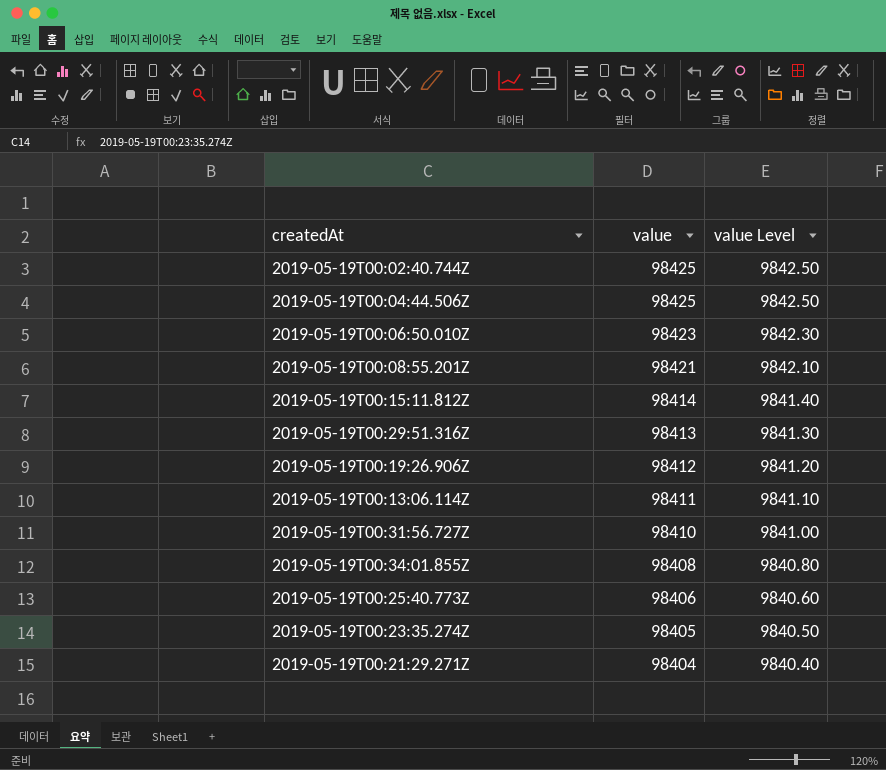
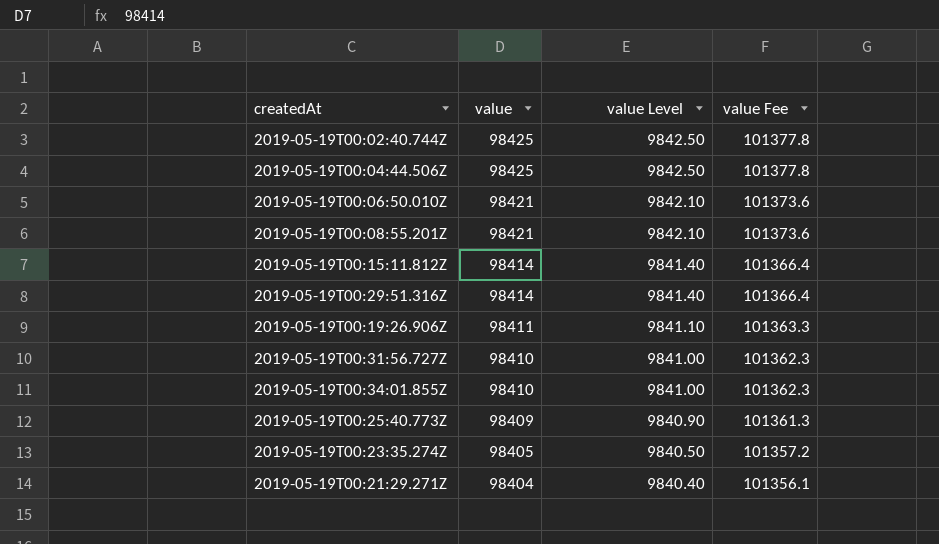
column value Fee | formula: none -> [value] * 1.03
row 2019-05-19T00:13:06.114Z: 98411 | 9841.10 -> none
2019-05-19T00:06:50.010Z | value: 98423 -> 98421
2019-05-19T00:06:50.010Z | value Level: 9842.30 -> 9842.10
2019-05-19T00:29:51.316Z | value: 98413 -> 98414
2019-05-19T00:29:51.316Z | value Level: 9841.30 -> 9841.40
2019-05-19T00:19:26.906Z | value: 98412 -> 98411
2019-05-19T00:19:26.906Z | value Level: 9841.20 -> 9841.10
2019-05-19T00:34:01.855Z | value: 98408 -> 98410
2019-05-19T00:34:01.855Z | value Level: 9840.80 -> 9841.00
2019-05-19T00:25:40.773Z | value: 98406 -> 98409
2019-05-19T00:25:40.773Z | value Level: 9840.60 -> 9840.90

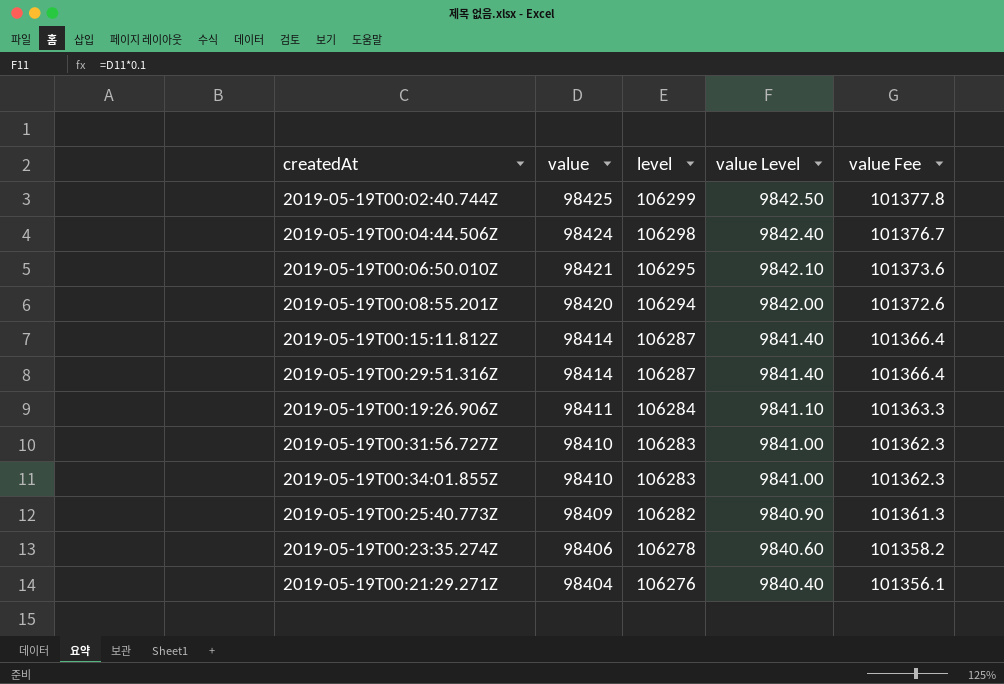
column level | formula: none -> [value] * 1.08
2019-05-19T00:04:44.506Z | value: 98425 -> 98424
2019-05-19T00:04:44.506Z | value Level: 9842.50 -> 9842.40
2019-05-19T00:04:44.506Z | value Fee: 101377.8 -> 101376.7
2019-05-19T00:08:55.201Z | value: 98421 -> 98420
2019-05-19T00:08:55.201Z | value Level: 9842.10 -> 9842.00
2019-05-19T00:08:55.201Z | value Fee: 101373.6 -> 101372.6
2019-05-19T00:23:35.274Z | value: 98405 -> 98406
2019-05-19T00:23:35.274Z | value Level: 9840.50 -> 9840.60
2019-05-19T00:23:35.274Z | value Fee: 101357.2 -> 101358.2

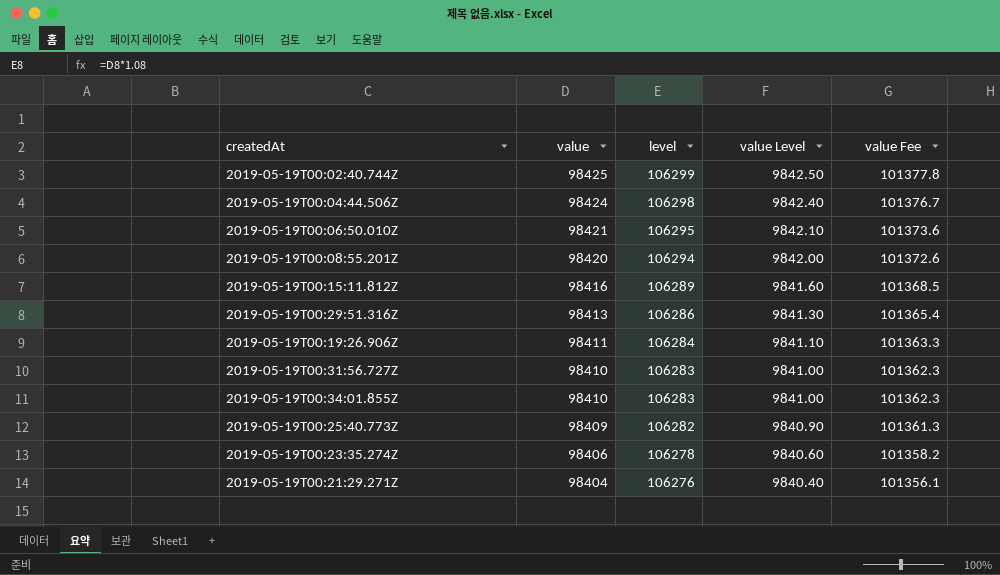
2019-05-19T00:15:11.812Z | value: 98414 -> 98416
2019-05-19T00:15:11.812Z | level: 106287 -> 106289
2019-05-19T00:15:11.812Z | value Level: 9841.40 -> 9841.60
2019-05-19T00:15:11.812Z | value Fee: 101366.4 -> 101368.5
2019-05-19T00:29:51.316Z | value: 98414 -> 98413
2019-05-19T00:29:51.316Z | level: 106287 -> 106286
2019-05-19T00:29:51.316Z | value Level: 9841.40 -> 9841.30
2019-05-19T00:29:51.316Z | value Fee: 101366.4 -> 101365.4

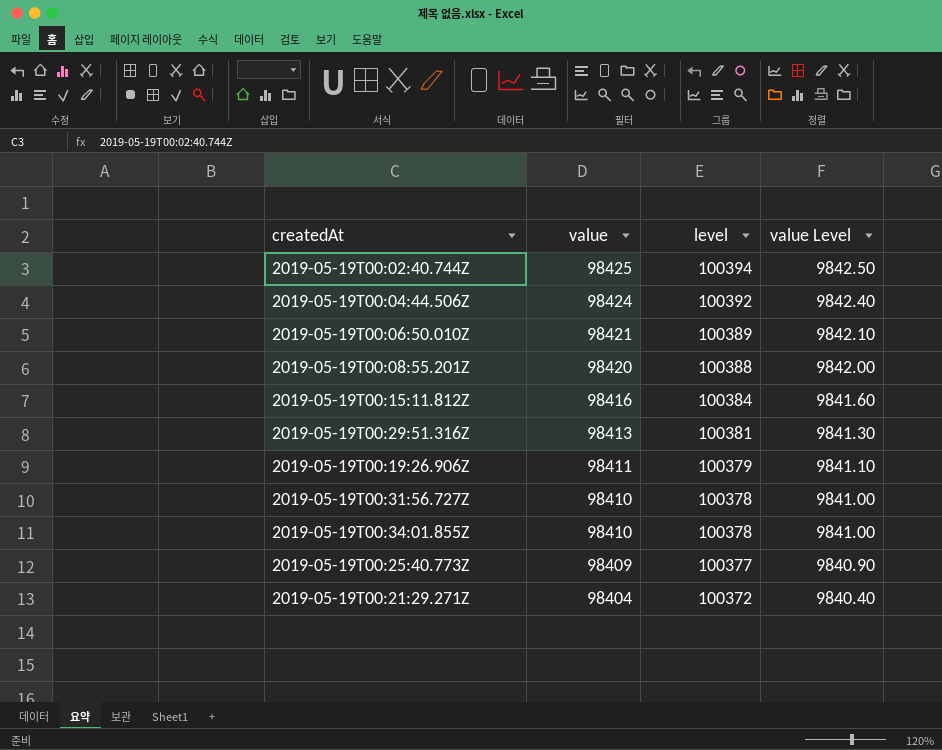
column value Fee | formula: [value] * 1.03 -> none
column level | formula: [value] * 1.08 -> [value] * 1.02
row 2019-05-19T00:23:35.274Z: 98406 | 106278 | 9840.60 | 101358.2 -> none

